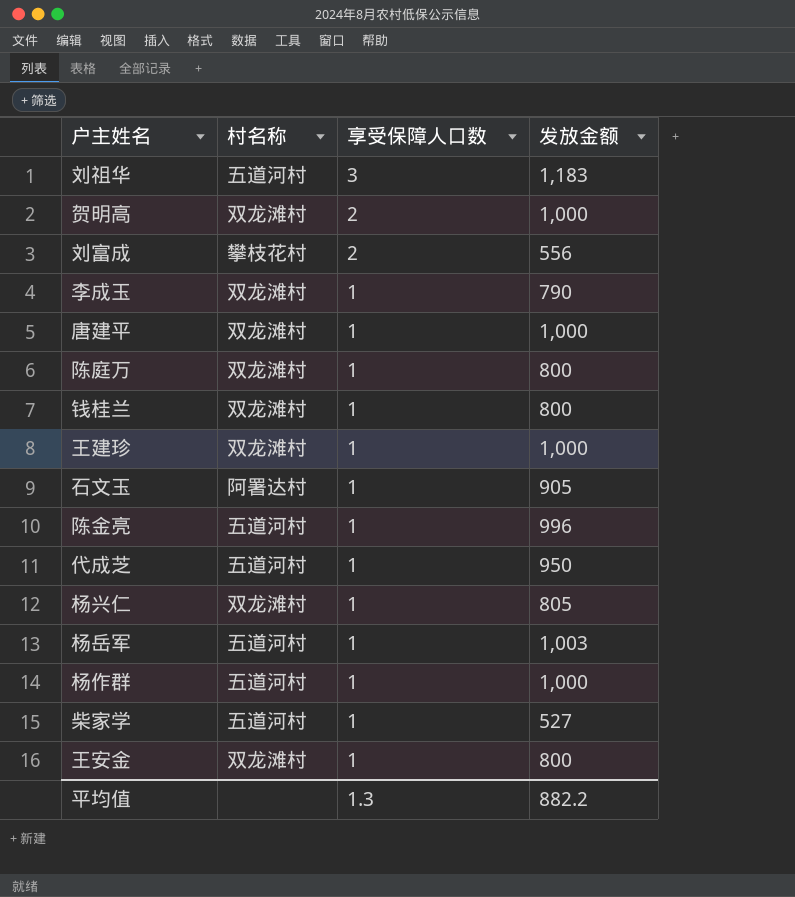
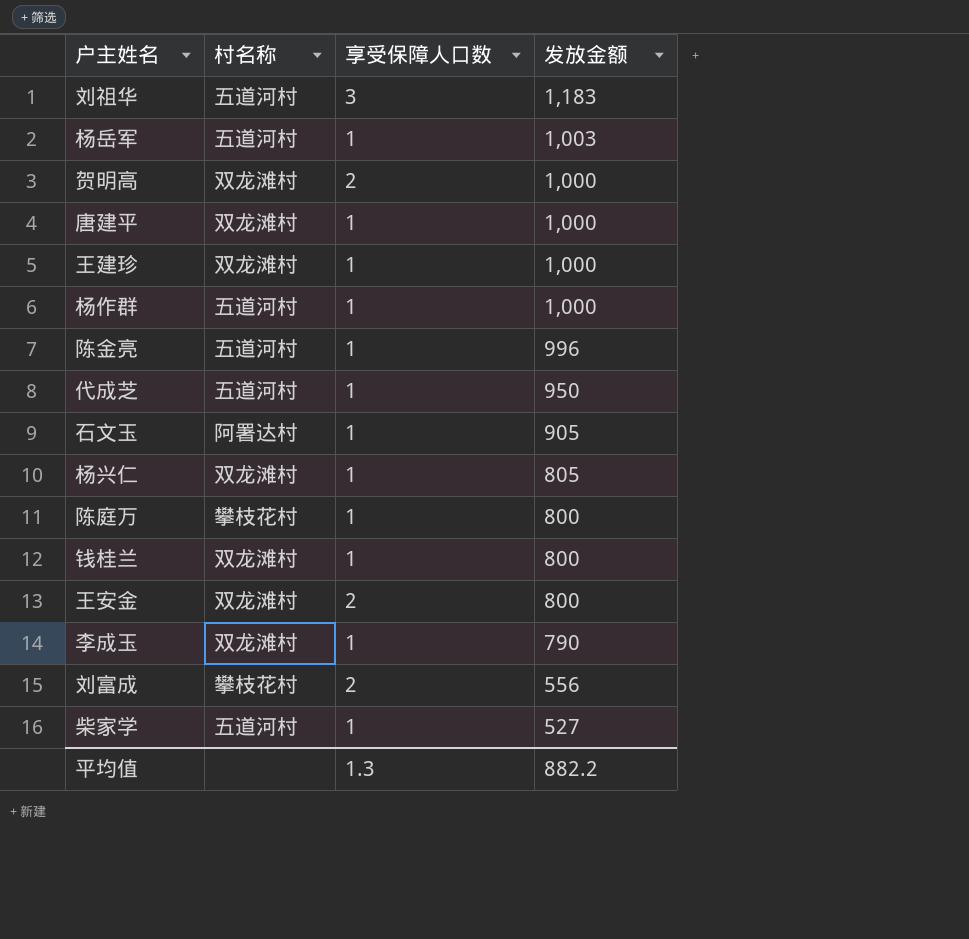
row order: 享受保障人口数 descending -> 发放金额 descending
陈庭万 | 村名称: 双龙滩村 -> 攀枝花村
王安金 | 享受保障人口数: 1 -> 2

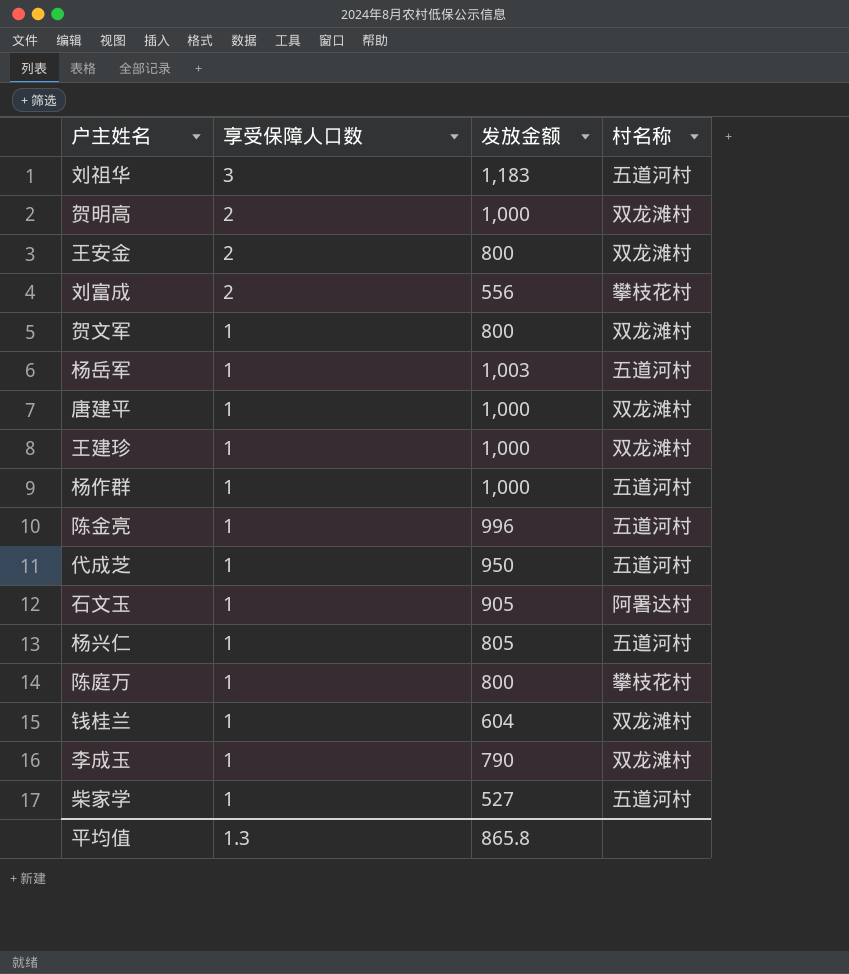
row order: 发放金额 descending -> 享受保障人口数 descending
column 村名称 | position: 2 -> 4
row 贺文军: none -> 1 | 800 | 双龙滩村
杨兴仁 | 村名称: 双龙滩村 -> 五道河村
钱桂兰 | 发放金额: 800 -> 604
平均值 | 发放金额: 882.2 -> 865.8

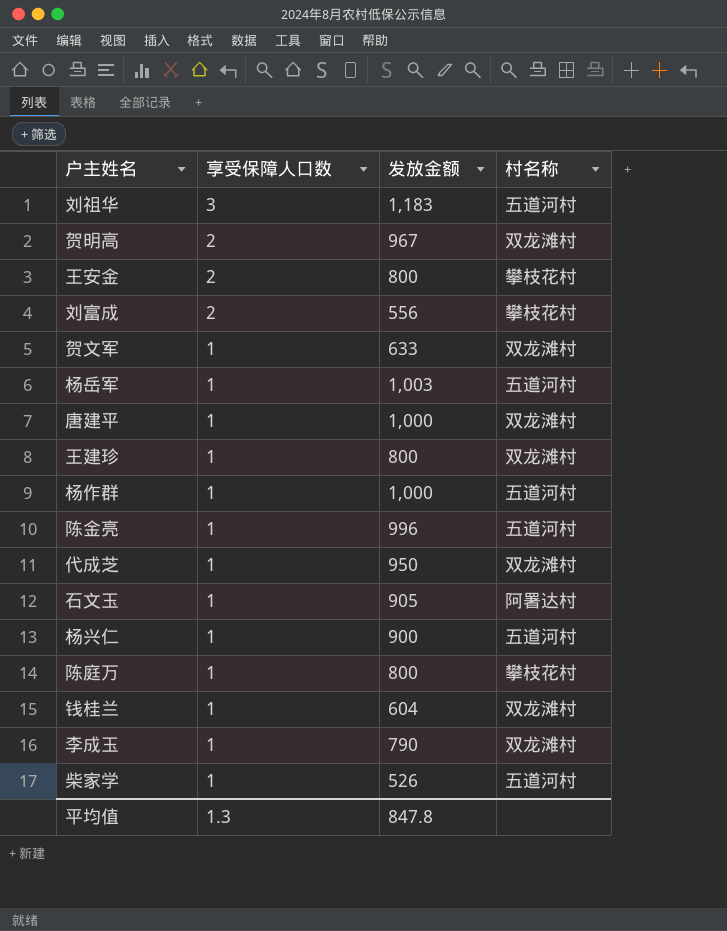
贺明高 | 发放金额: 1,000 -> 967
王安金 | 村名称: 双龙滩村 -> 攀枝花村
贺文军 | 发放金额: 800 -> 633
王建珍 | 发放金额: 1,000 -> 800
代成芝 | 村名称: 五道河村 -> 双龙滩村
杨兴仁 | 发放金额: 805 -> 900
柴家学 | 发放金额: 527 -> 526
平均值 | 发放金额: 865.8 -> 847.8

